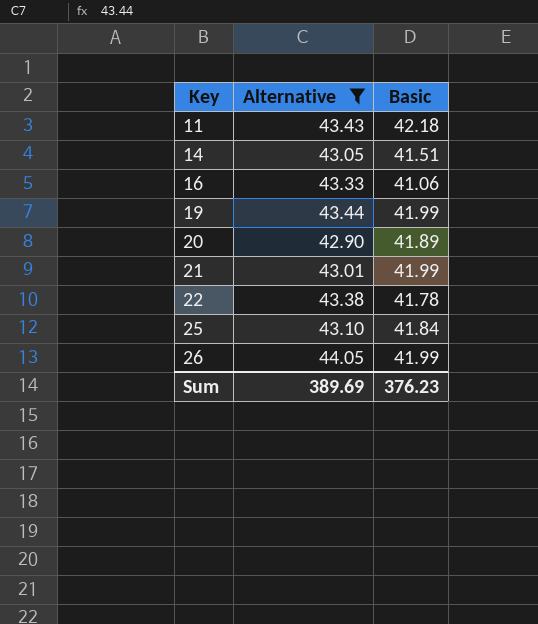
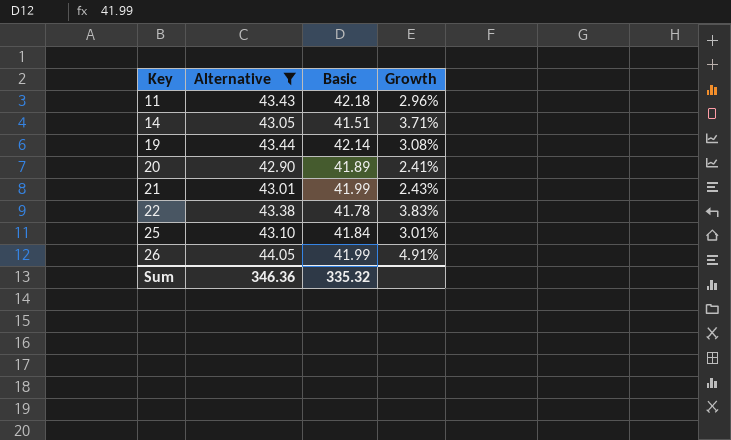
column Growth | formula: none -> ([Alternative] - [Basic]) / [Basic]
row 16: 43.33 | 41.06 -> none
19 | Basic: 41.99 -> 42.14
Sum | Alternative: 389.69 -> 346.36
Sum | Basic: 376.23 -> 335.32

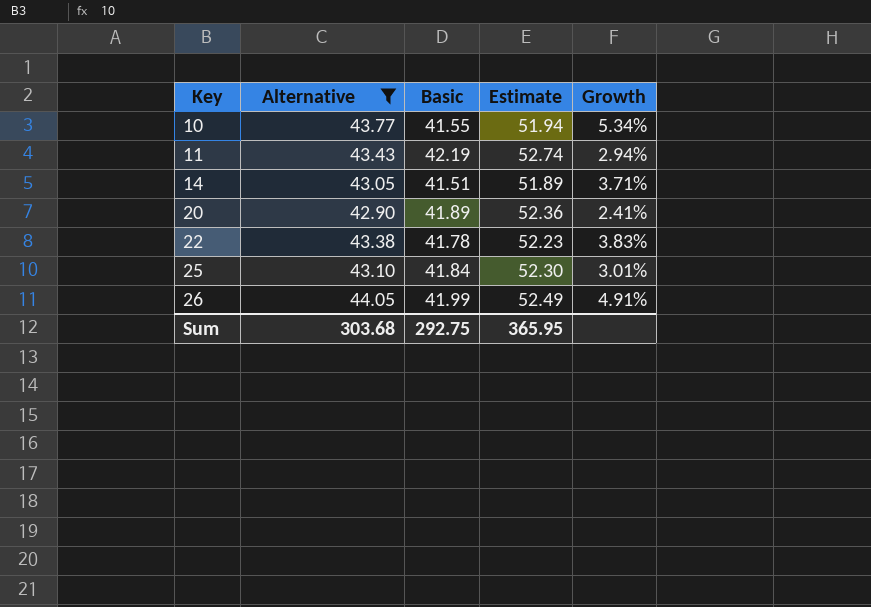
column Estimate | formula: none -> [Basic] * 1.25
row 19: 43.44 | 42.14 | 3.08% -> none
row 21: 43.01 | 41.99 | 2.43% -> none
row 10: none -> 43.77 | 41.55 | 51.94 | 5.34%
11 | Basic: 42.18 -> 42.19
11 | Growth: 2.96% -> 2.94%
Sum | Alternative: 346.36 -> 303.68
Sum | Basic: 335.32 -> 292.75

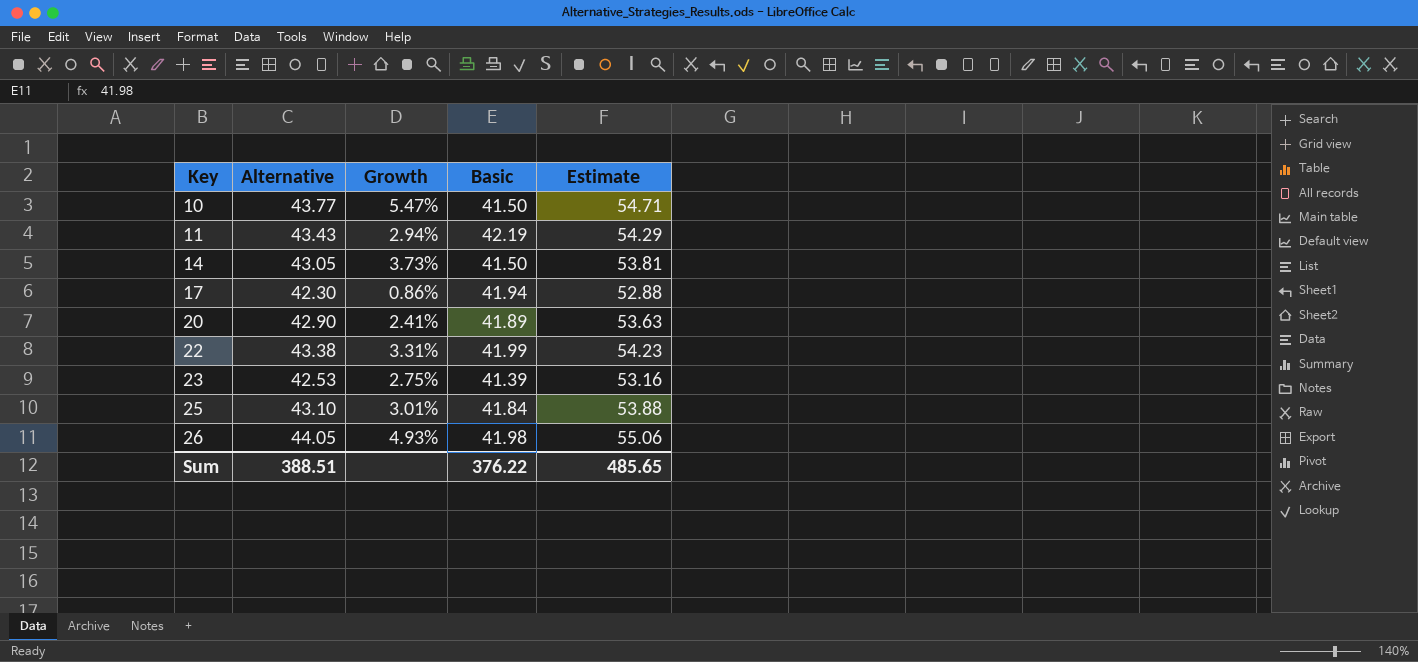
filter: Alternative >= 42.90 -> none
column Growth | position: 5 -> 3
column Estimate | formula: [Basic] * 1.25 -> [Alternative] * 1.25
10 | Growth: 5.34% -> 5.47%
10 | Basic: 41.55 -> 41.50
14 | Growth: 3.71% -> 3.73%
14 | Basic: 41.51 -> 41.50
22 | Growth: 3.83% -> 3.31%
22 | Basic: 41.78 -> 41.99
26 | Growth: 4.91% -> 4.93%
26 | Basic: 41.99 -> 41.98
Sum | Alternative: 303.68 -> 388.51
Sum | Basic: 292.75 -> 376.22
Sum | Estimate: 365.95 -> 485.65

